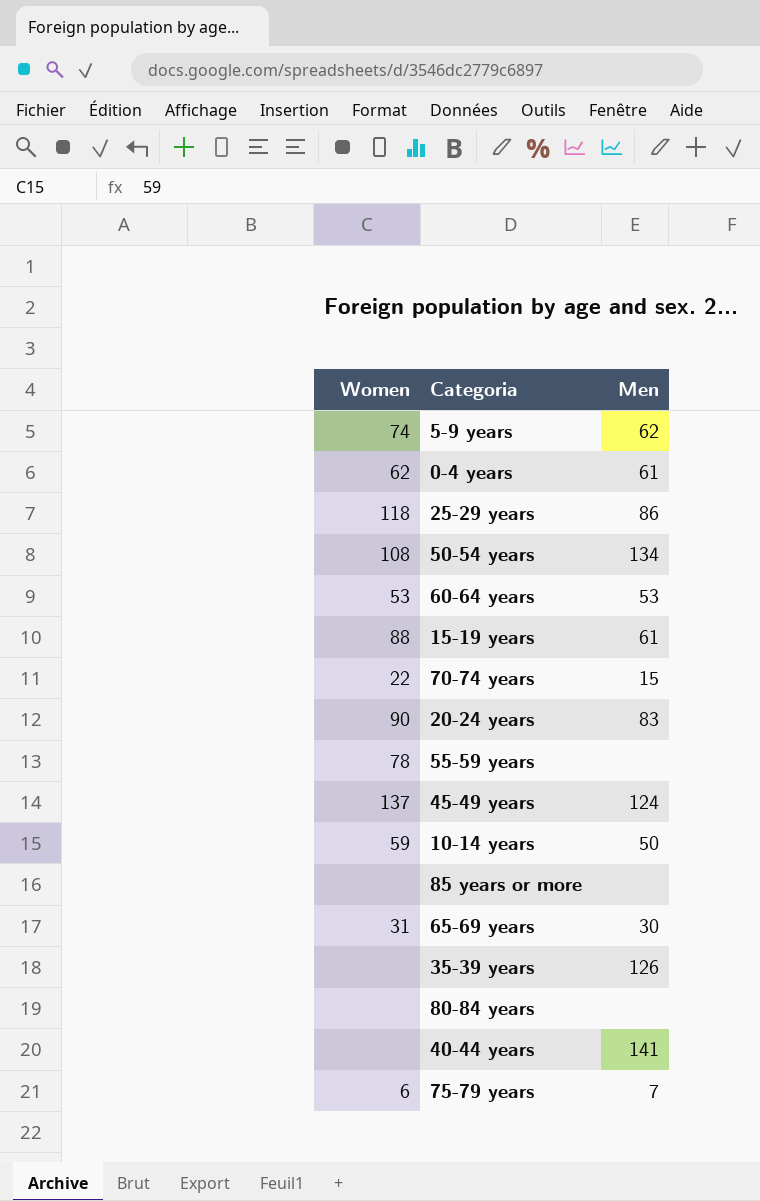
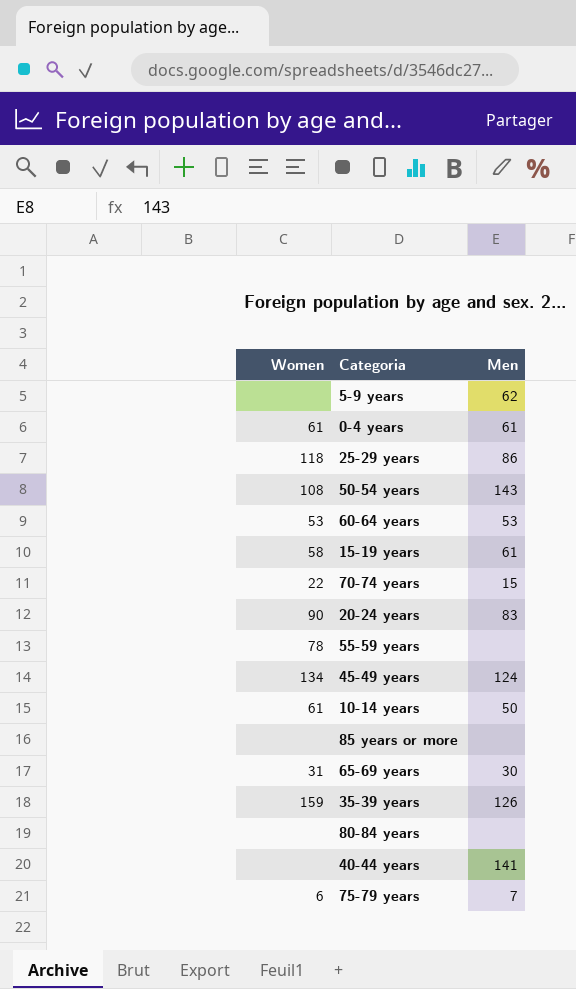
5-9 years | Women: 74 -> none
0-4 years | Women: 62 -> 61
50-54 years | Men: 134 -> 143
15-19 years | Women: 88 -> 58
45-49 years | Women: 137 -> 134
10-14 years | Women: 59 -> 61
35-39 years | Women: none -> 159

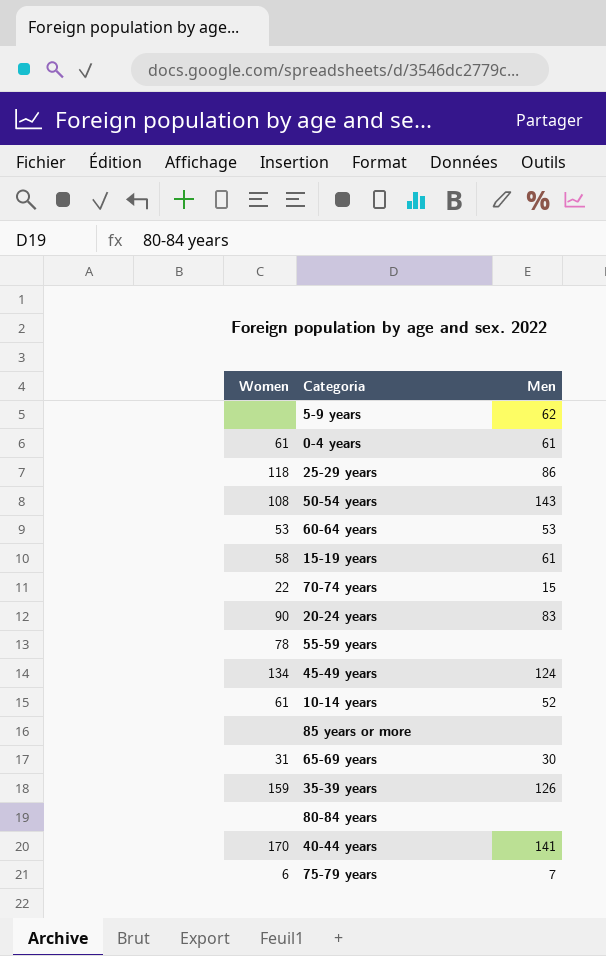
10-14 years | Men: 50 -> 52
40-44 years | Women: none -> 170

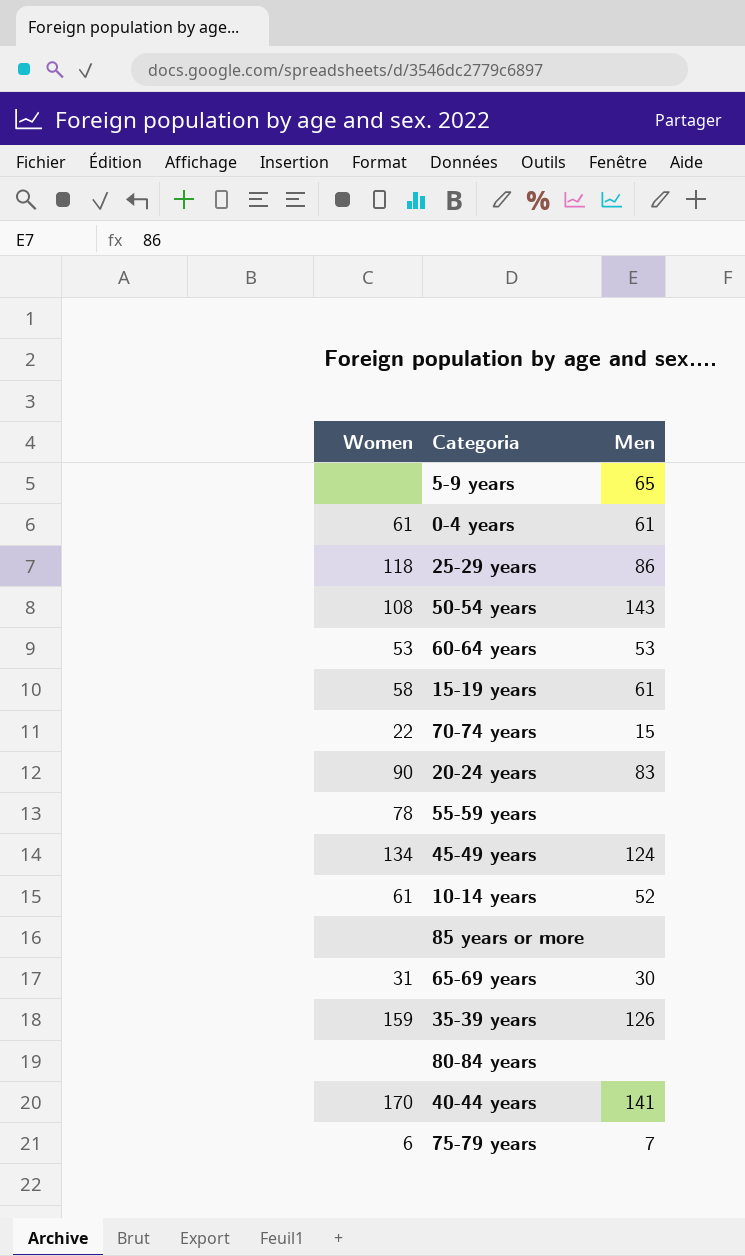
5-9 years | Men: 62 -> 65

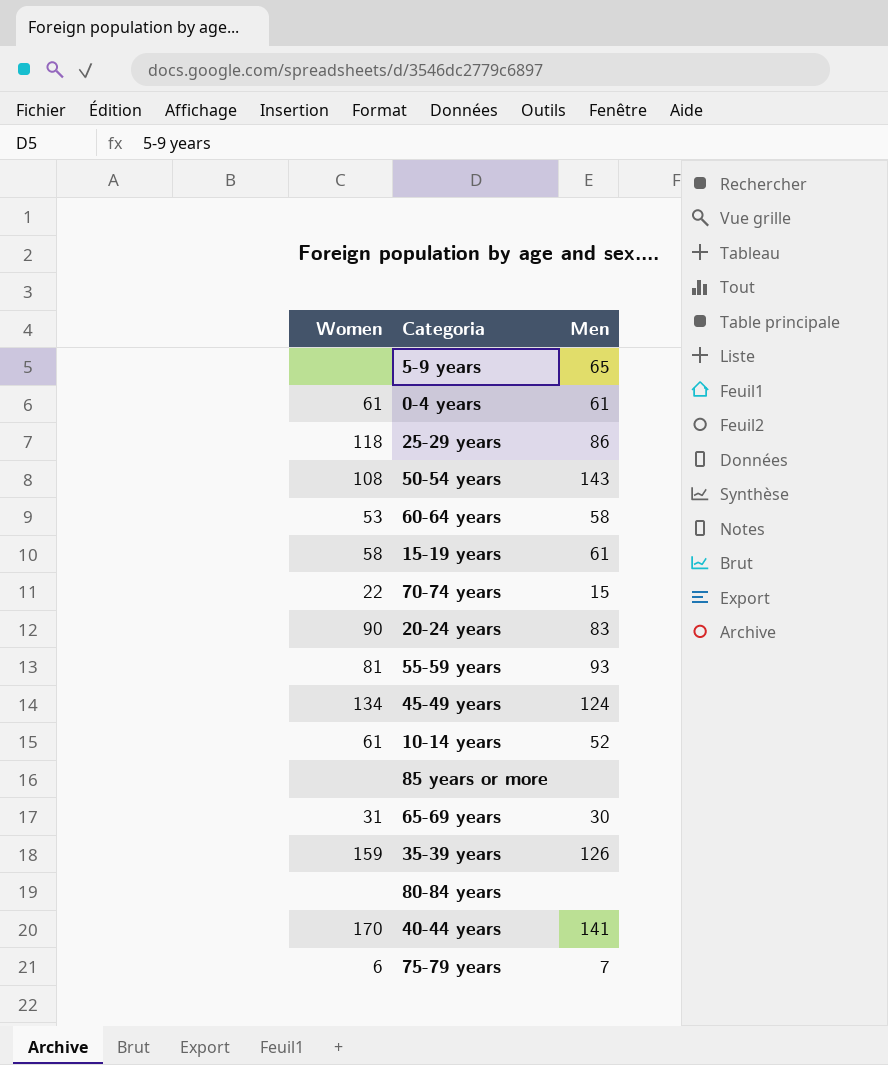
60-64 years | Men: 53 -> 58
55-59 years | Women: 78 -> 81
55-59 years | Men: none -> 93

